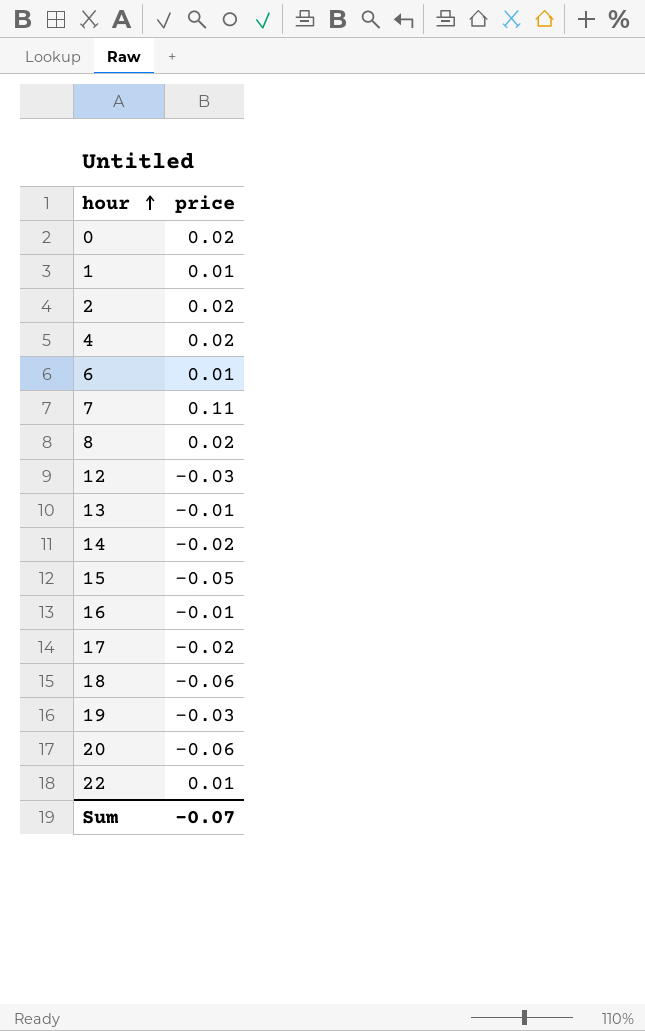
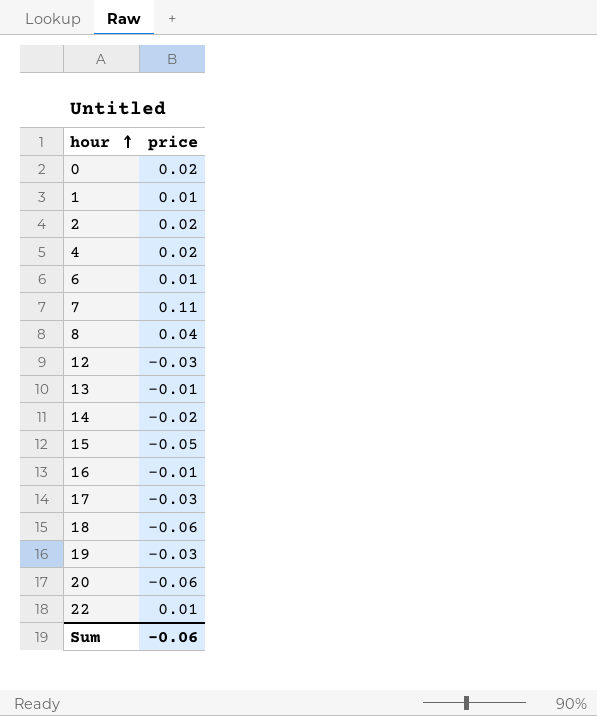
8 | price: 0.02 -> 0.04
17 | price: -0.02 -> -0.03
Sum | price: -0.07 -> -0.06

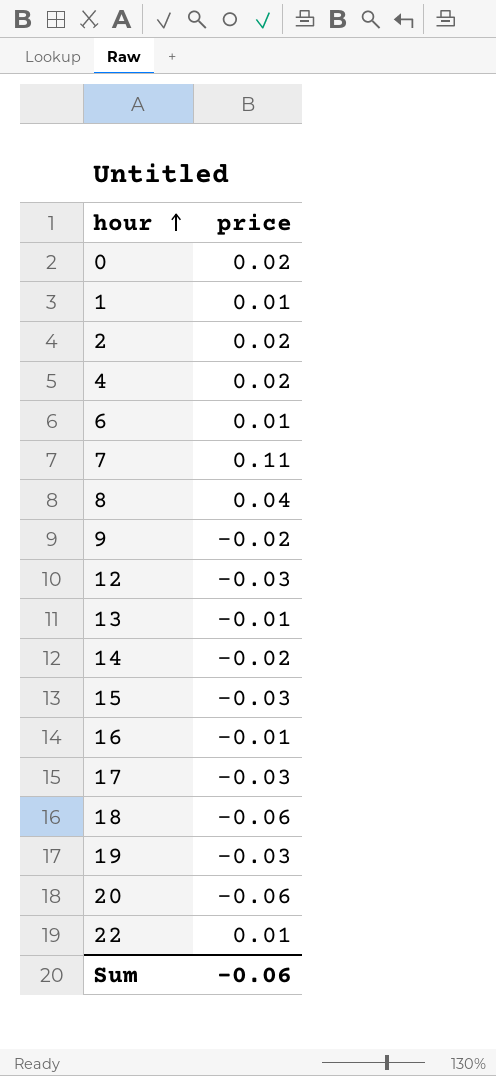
row 9: none -> -0.02
15 | price: -0.05 -> -0.03

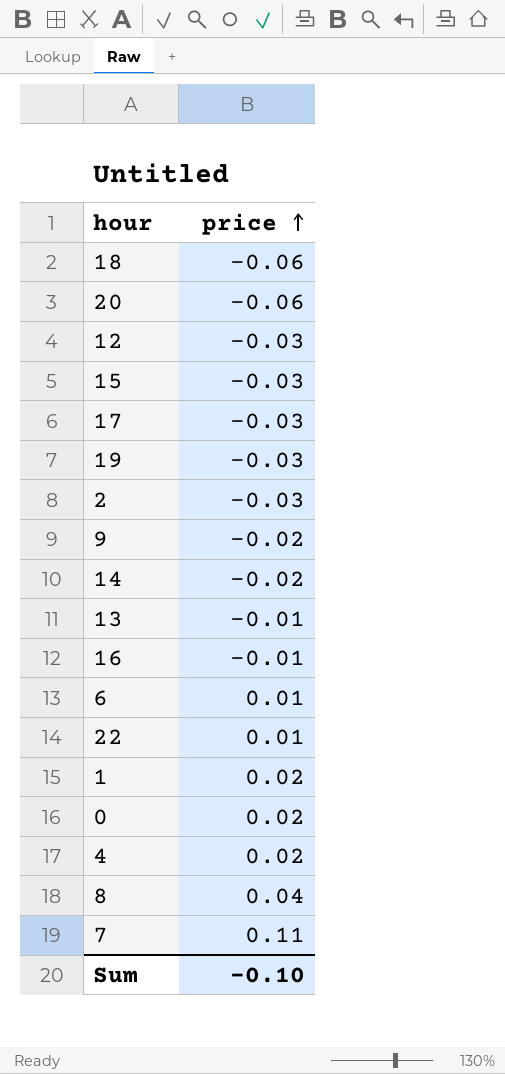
row order: hour ascending -> price ascending
2 | price: 0.02 -> -0.03
1 | price: 0.01 -> 0.02
Sum | price: -0.06 -> -0.10

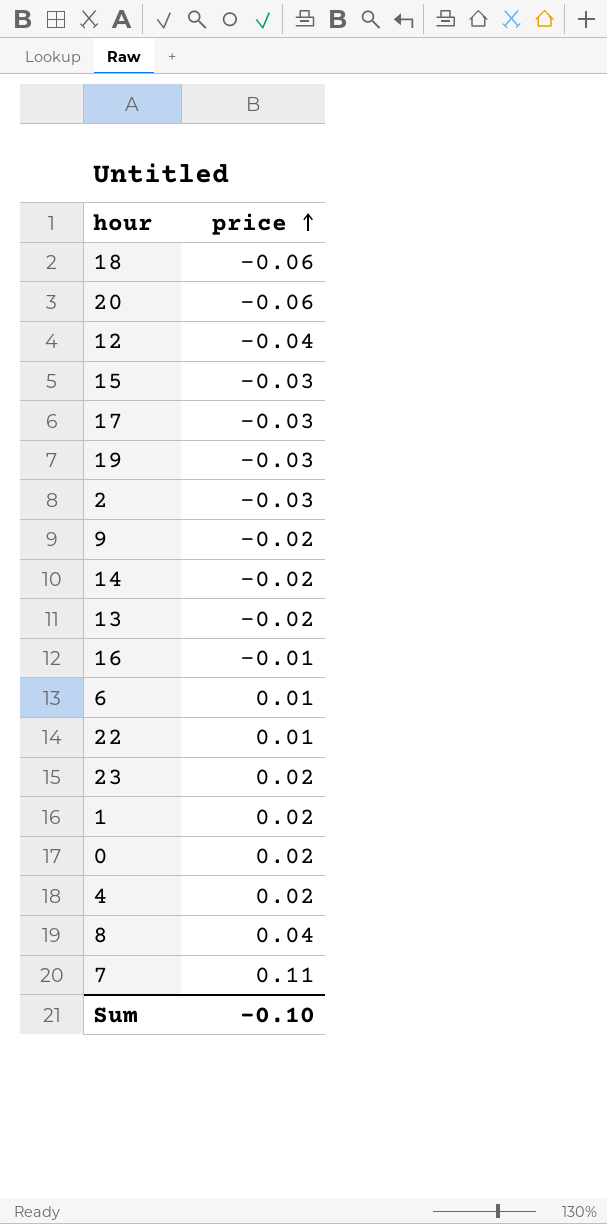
12 | price: -0.03 -> -0.04
13 | price: -0.01 -> -0.02
row 23: none -> 0.02

